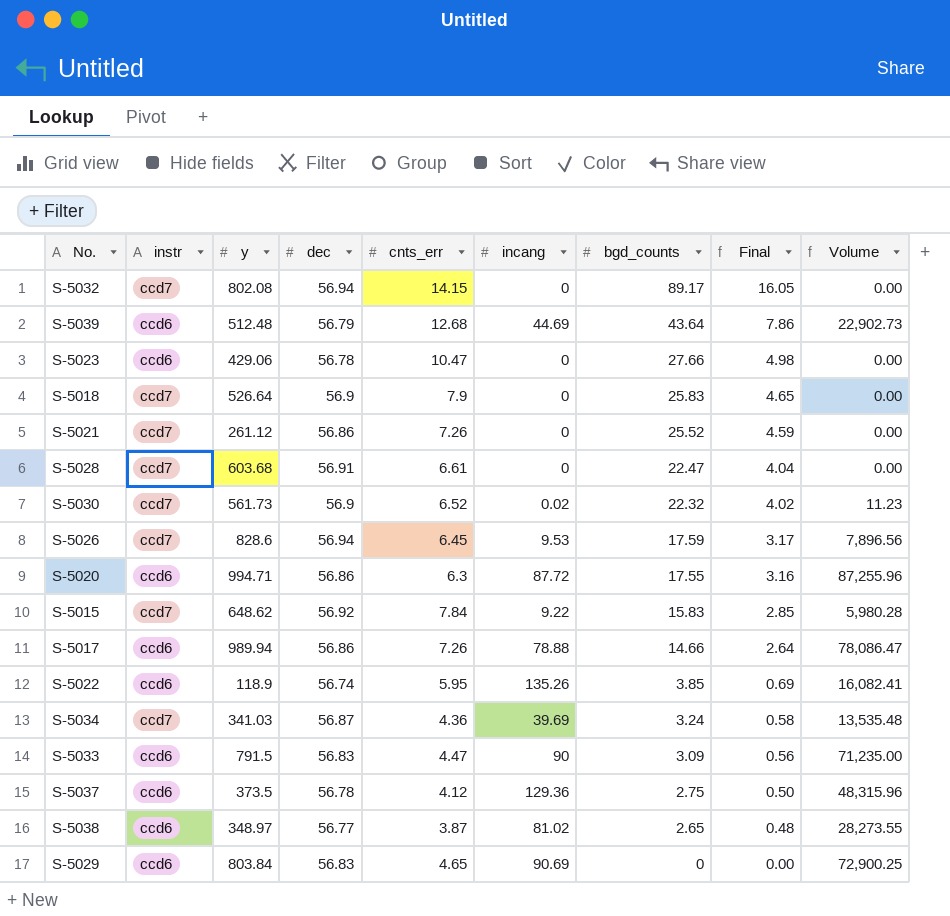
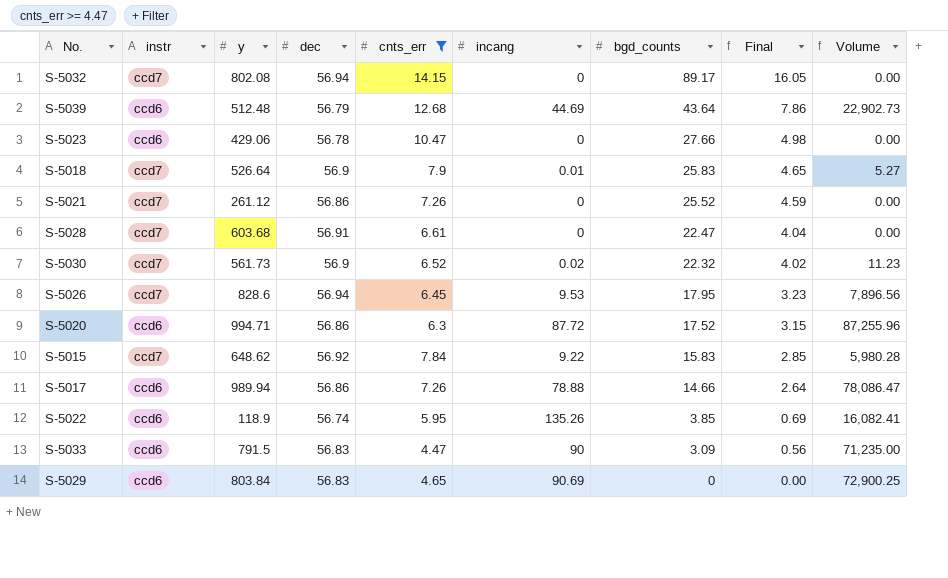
filter: none -> cnts_err >= 4.47
S-5018 | incang: 0 -> 0.01
S-5018 | Volume: 0.00 -> 5.27
S-5026 | bgd_counts: 17.59 -> 17.95
S-5026 | Final: 3.17 -> 3.23
S-5020 | bgd_counts: 17.55 -> 17.52
S-5020 | Final: 3.16 -> 3.15

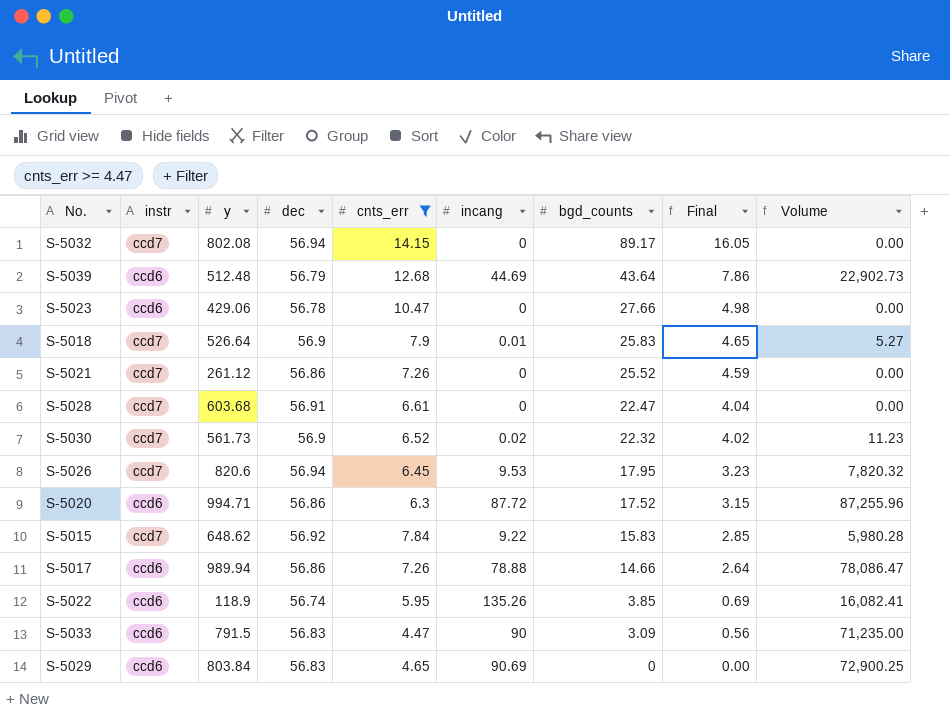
S-5026 | y: 828.6 -> 820.6
S-5026 | Volume: 7,896.56 -> 7,820.32

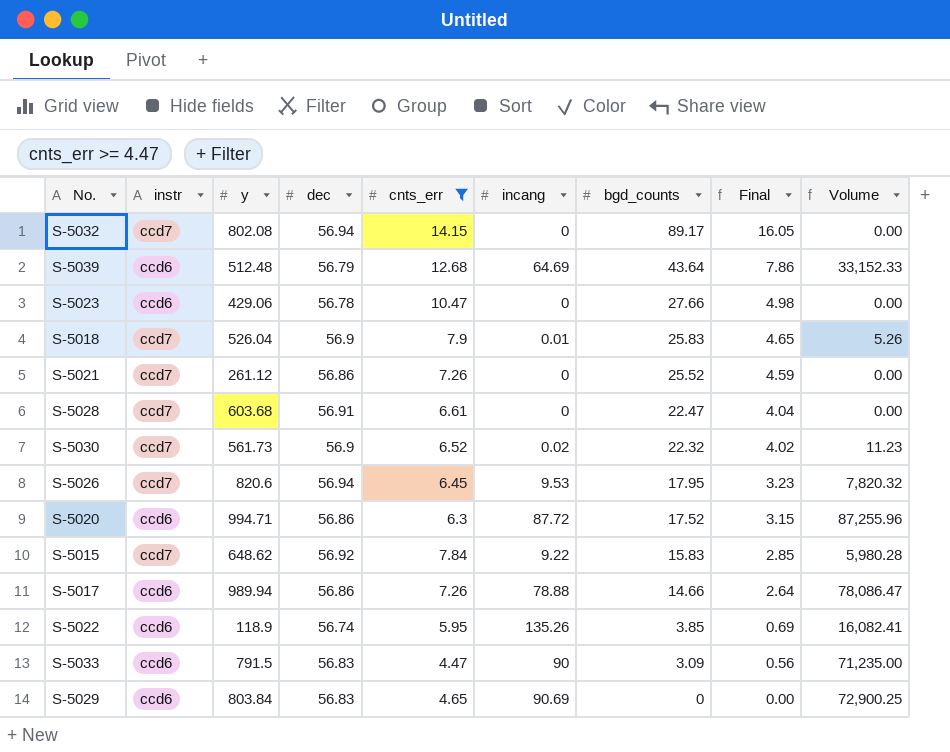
S-5039 | incang: 44.69 -> 64.69
S-5039 | Volume: 22,902.73 -> 33,152.33
S-5018 | y: 526.64 -> 526.04
S-5018 | Volume: 5.27 -> 5.26

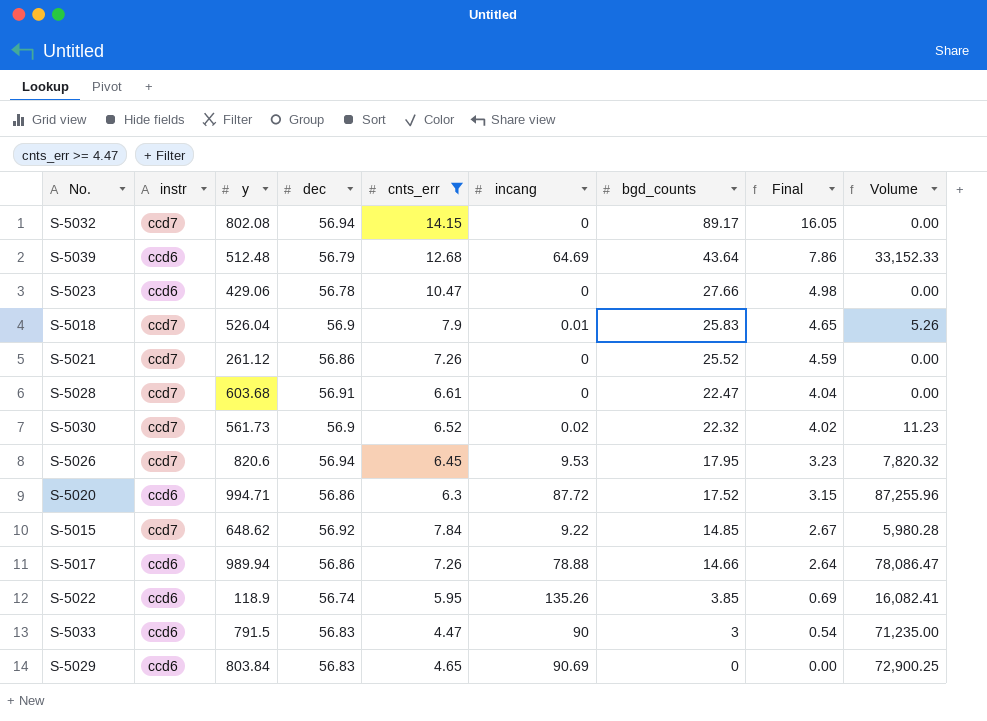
S-5015 | bgd_counts: 15.83 -> 14.85
S-5015 | Final: 2.85 -> 2.67
S-5033 | bgd_counts: 3.09 -> 3
S-5033 | Final: 0.56 -> 0.54

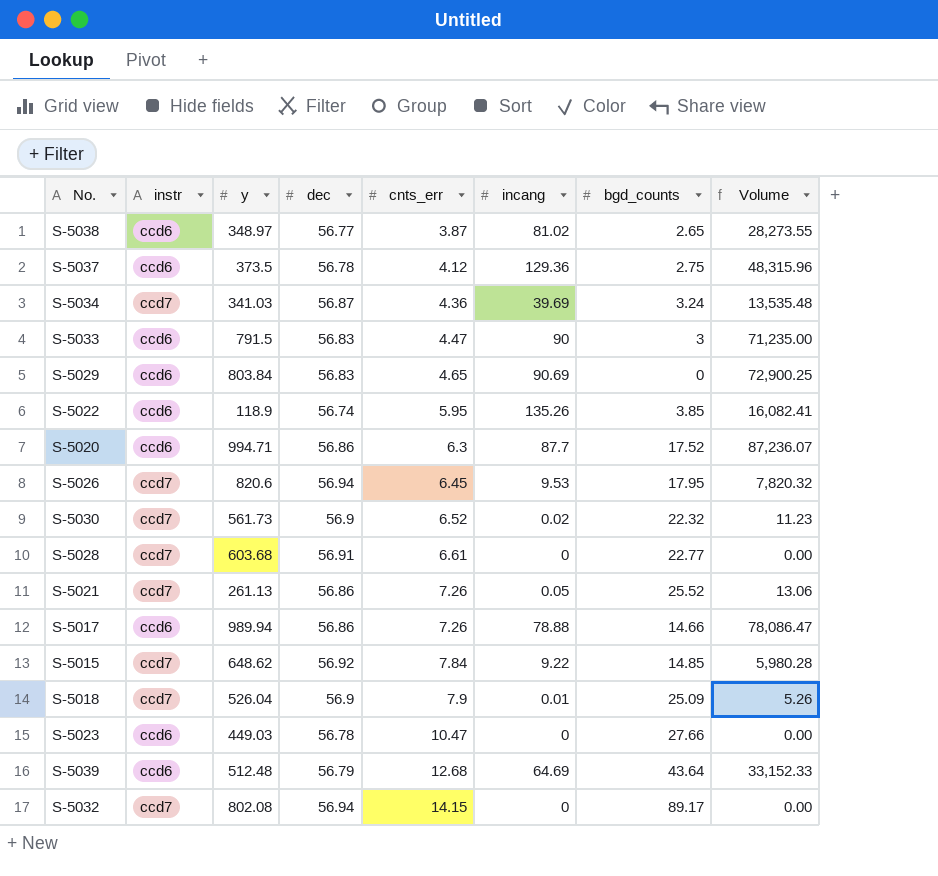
filter: cnts_err >= 4.47 -> none
row order: bgd_counts descending -> cnts_err ascending
column Final | formula: [bgd_counts] * 0.18 -> none
S-5020 | incang: 87.72 -> 87.7
S-5020 | Volume: 87,255.96 -> 87,236.07
S-5028 | bgd_counts: 22.47 -> 22.77
S-5021 | y: 261.12 -> 261.13
S-5021 | incang: 0 -> 0.05
S-5021 | Volume: 0.00 -> 13.06
S-5018 | bgd_counts: 25.83 -> 25.09
S-5023 | y: 429.06 -> 449.03

